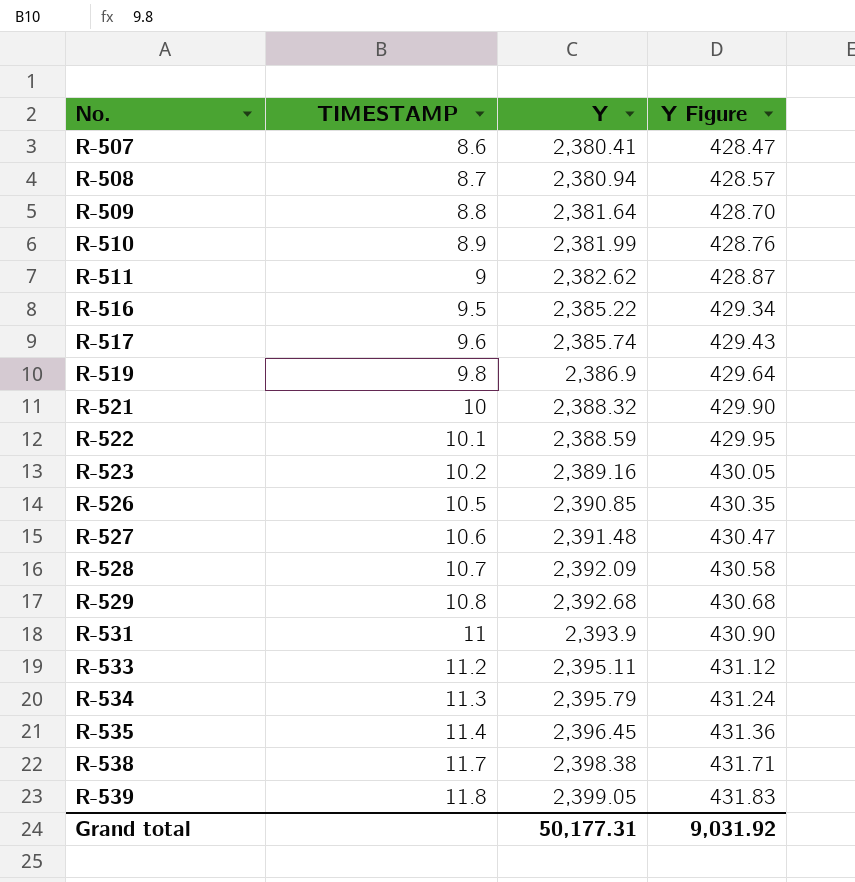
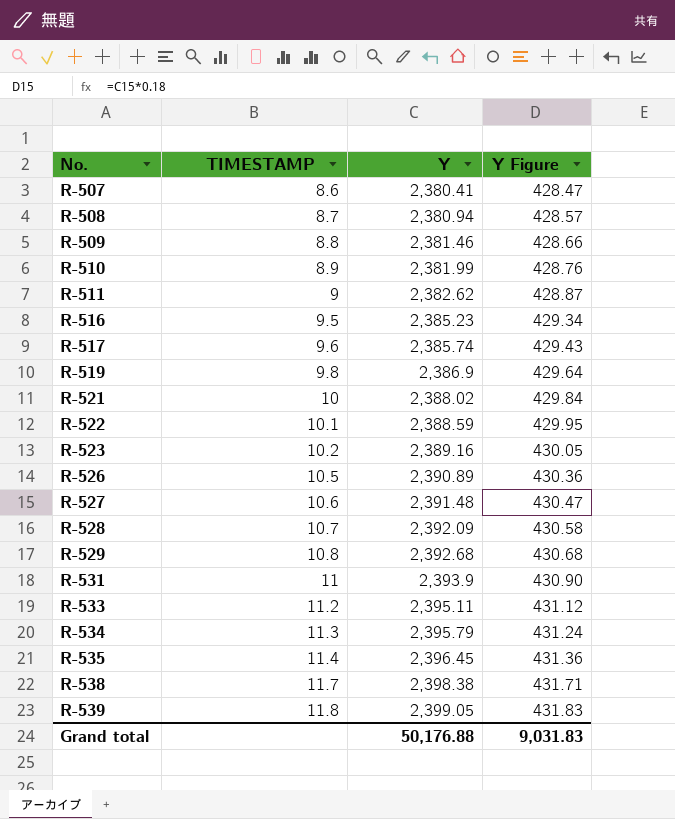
R-509 | Y: 2,381.64 -> 2,381.46
R-509 | Y Figure: 428.70 -> 428.66
R-516 | Y: 2,385.22 -> 2,385.23
R-521 | Y: 2,388.32 -> 2,388.02
R-521 | Y Figure: 429.90 -> 429.84
R-526 | Y: 2,390.85 -> 2,390.89
R-526 | Y Figure: 430.35 -> 430.36
Grand total | Y: 50,177.31 -> 50,176.88
Grand total | Y Figure: 9,031.92 -> 9,031.83

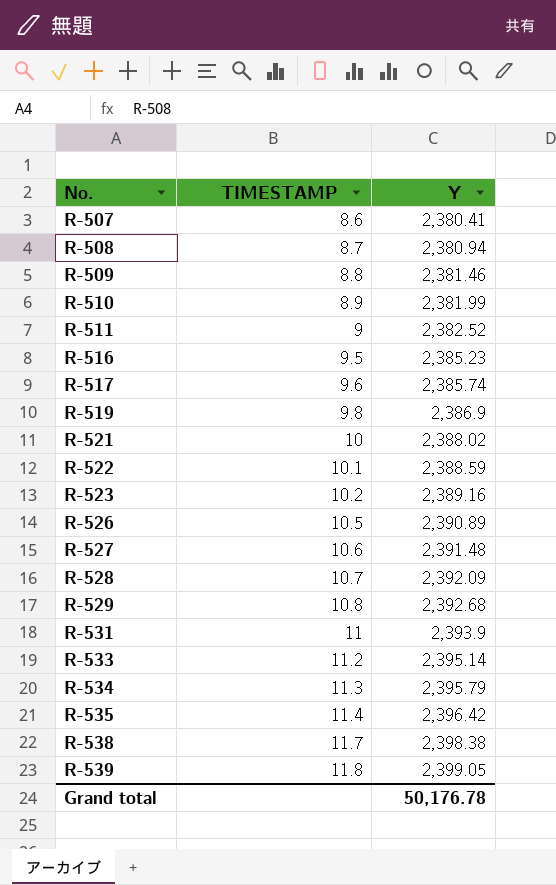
column Y Figure | formula: [Y] * 0.18 -> none
R-511 | Y: 2,382.62 -> 2,382.52
R-533 | Y: 2,395.11 -> 2,395.14
R-535 | Y: 2,396.45 -> 2,396.42
Grand total | Y: 50,176.88 -> 50,176.78

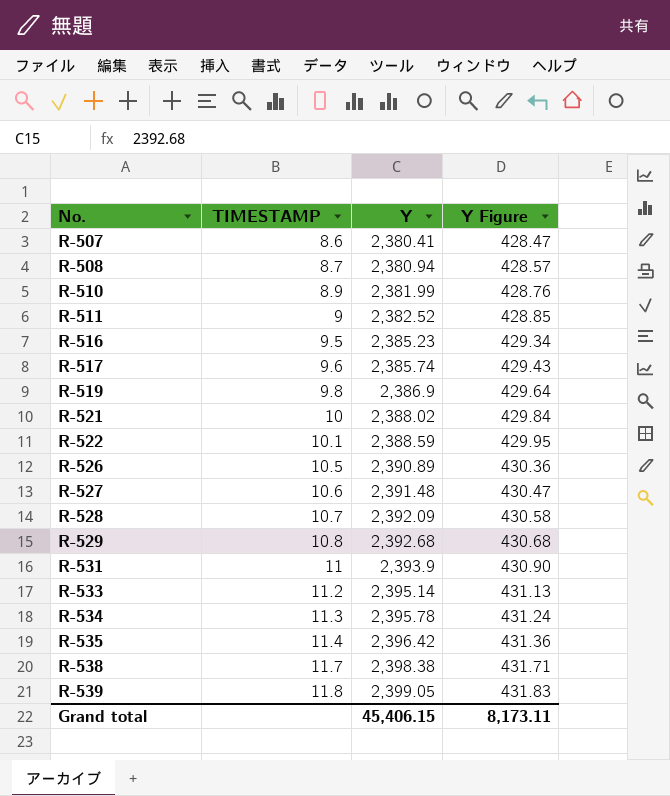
column Y Figure | formula: none -> [Y] * 0.18
row R-509: 8.8 | 2,381.46 -> none
row R-523: 10.2 | 2,389.16 -> none
R-534 | Y: 2,395.79 -> 2,395.78
Grand total | Y: 50,176.78 -> 45,406.15

